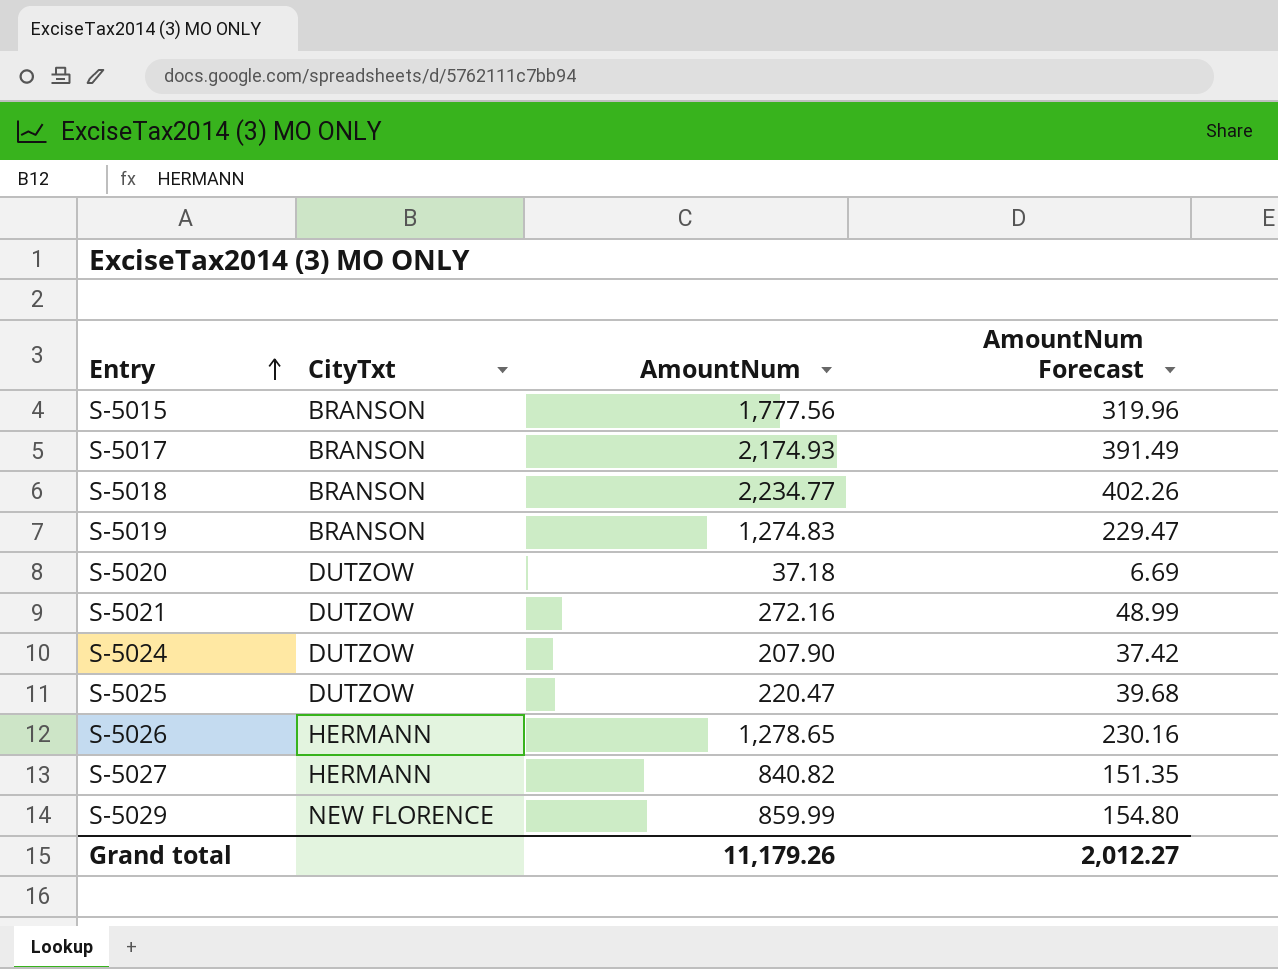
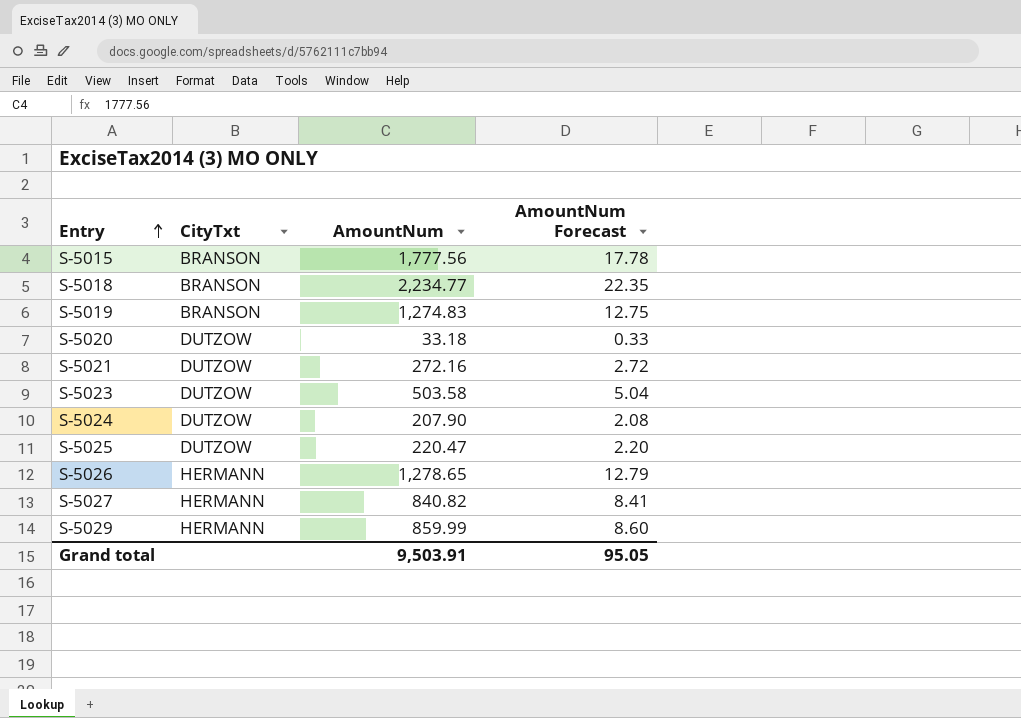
column AmountNum Forecast | formula: [AmountNum] * 0.18 -> [AmountNum] * 0.01
row S-5017: BRANSON | 2,174.93 | 391.49 -> none
S-5020 | AmountNum: 37.18 -> 33.18
row S-5023: none -> DUTZOW | 503.58 | 5.04
S-5029 | CityTxt: NEW FLORENCE -> HERMANN
Grand total | AmountNum: 11,179.26 -> 9,503.91
Grand total | AmountNum Forecast: 2,012.27 -> 95.05

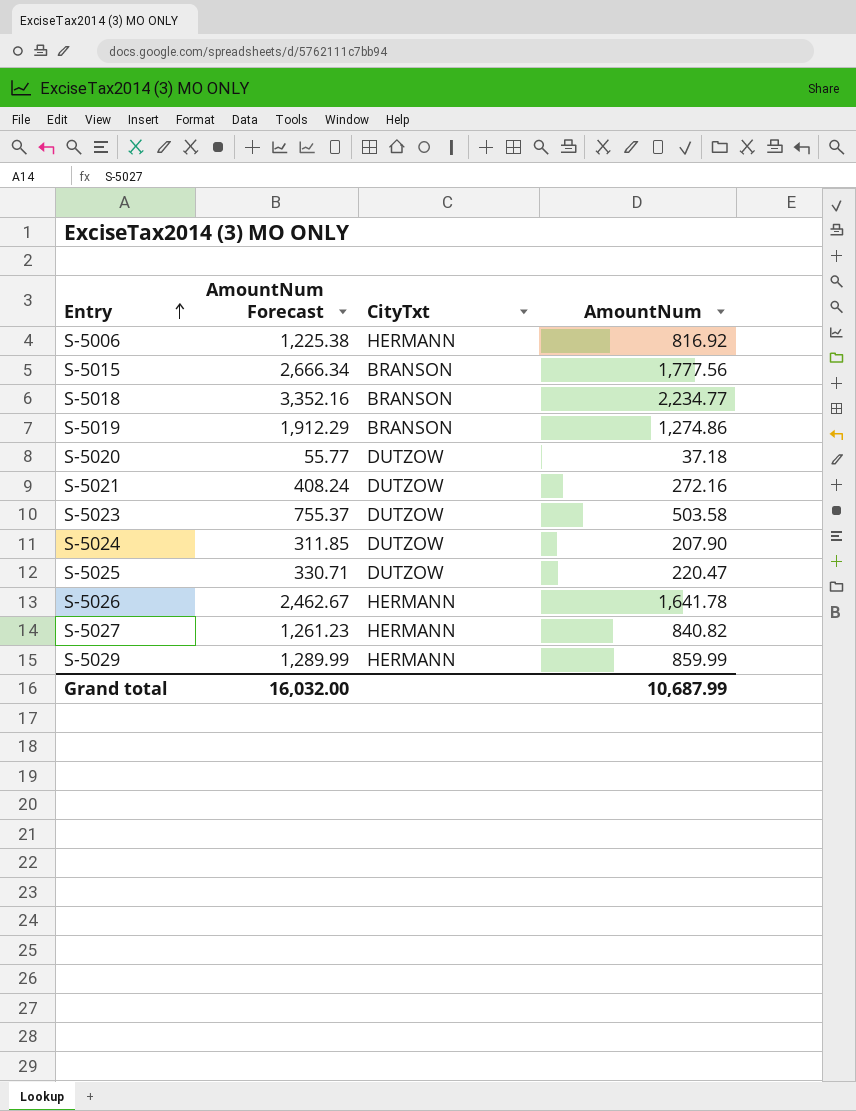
column AmountNum Forecast | formula: [AmountNum] * 0.01 -> [AmountNum] * 1.5
column AmountNum Forecast | position: 4 -> 2
row S-5006: none -> 1,225.38 | HERMANN | 816.92
S-5019 | AmountNum: 1,274.83 -> 1,274.86
S-5020 | AmountNum: 33.18 -> 37.18
S-5026 | AmountNum: 1,278.65 -> 1,641.78
Grand total | AmountNum Forecast: 95.05 -> 16,032.00
Grand total | AmountNum: 9,503.91 -> 10,687.99

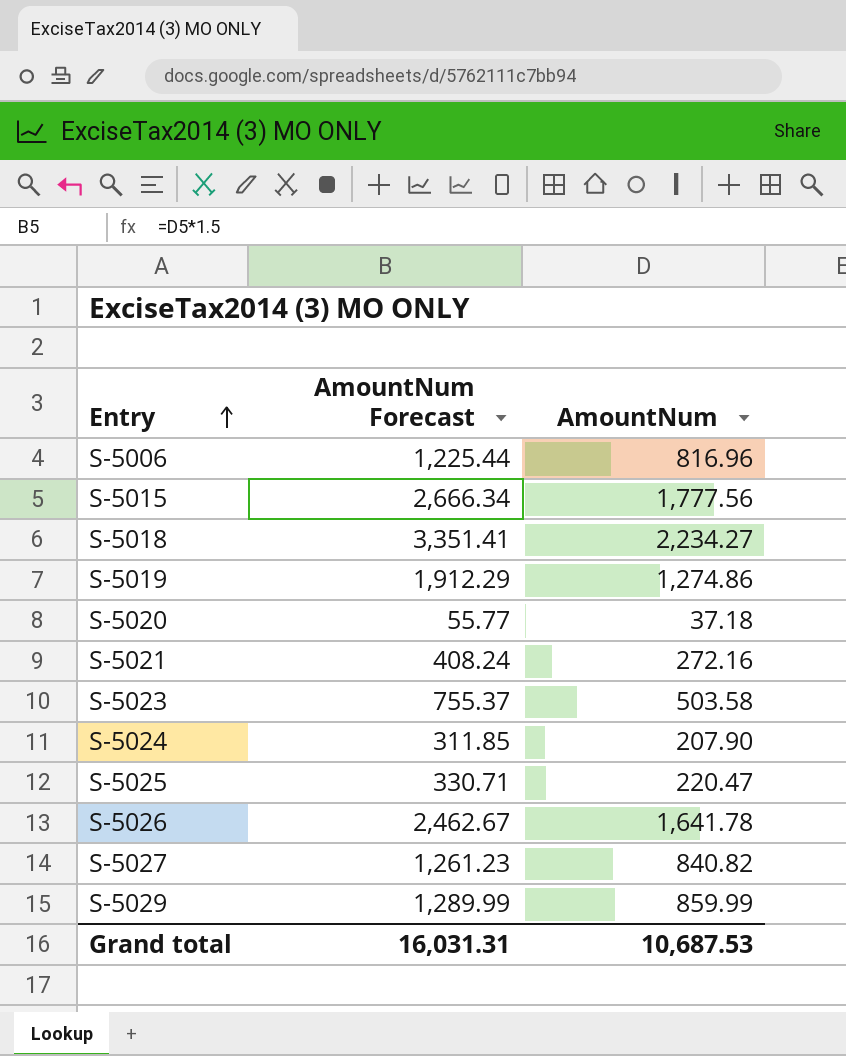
column CityTxt | position: 3 -> none
S-5006 | AmountNum Forecast: 1,225.38 -> 1,225.44
S-5006 | AmountNum: 816.92 -> 816.96
S-5018 | AmountNum Forecast: 3,352.16 -> 3,351.41
S-5018 | AmountNum: 2,234.77 -> 2,234.27
Grand total | AmountNum Forecast: 16,032.00 -> 16,031.31
Grand total | AmountNum: 10,687.99 -> 10,687.53

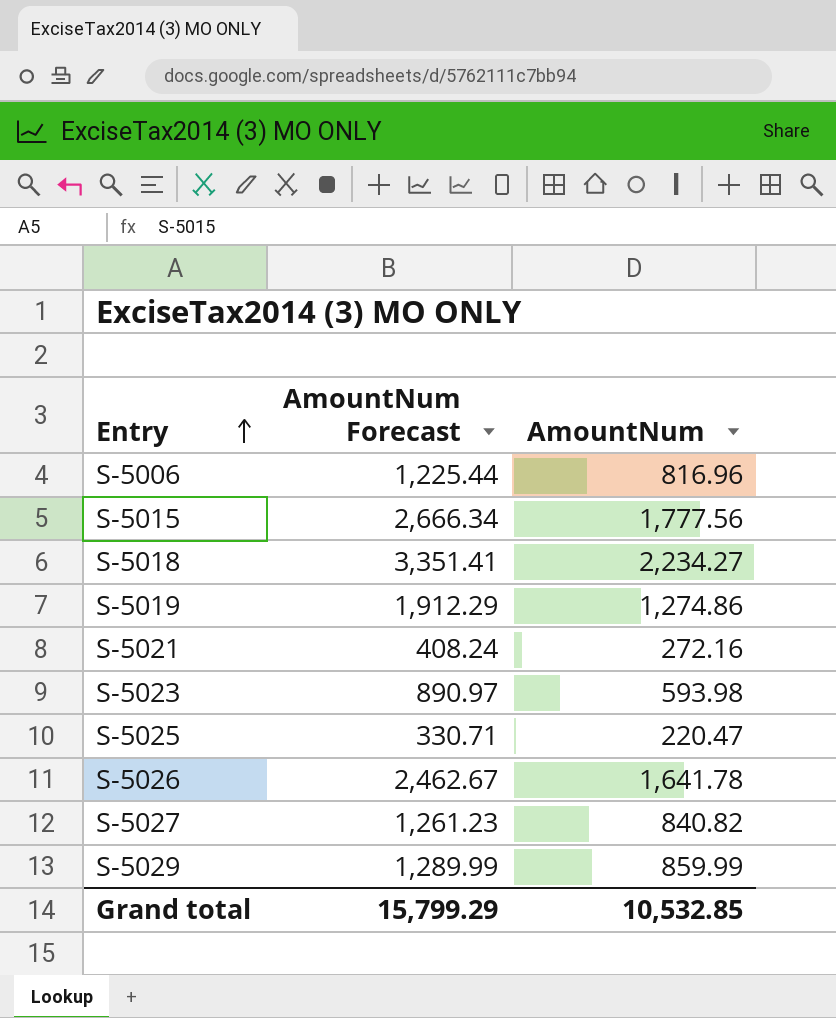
row S-5020: 55.77 | 37.18 -> none
row S-5024: 311.85 | 207.90 -> none
S-5023 | AmountNum Forecast: 755.37 -> 890.97
S-5023 | AmountNum: 503.58 -> 593.98
Grand total | AmountNum Forecast: 16,031.31 -> 15,799.29
Grand total | AmountNum: 10,687.53 -> 10,532.85

